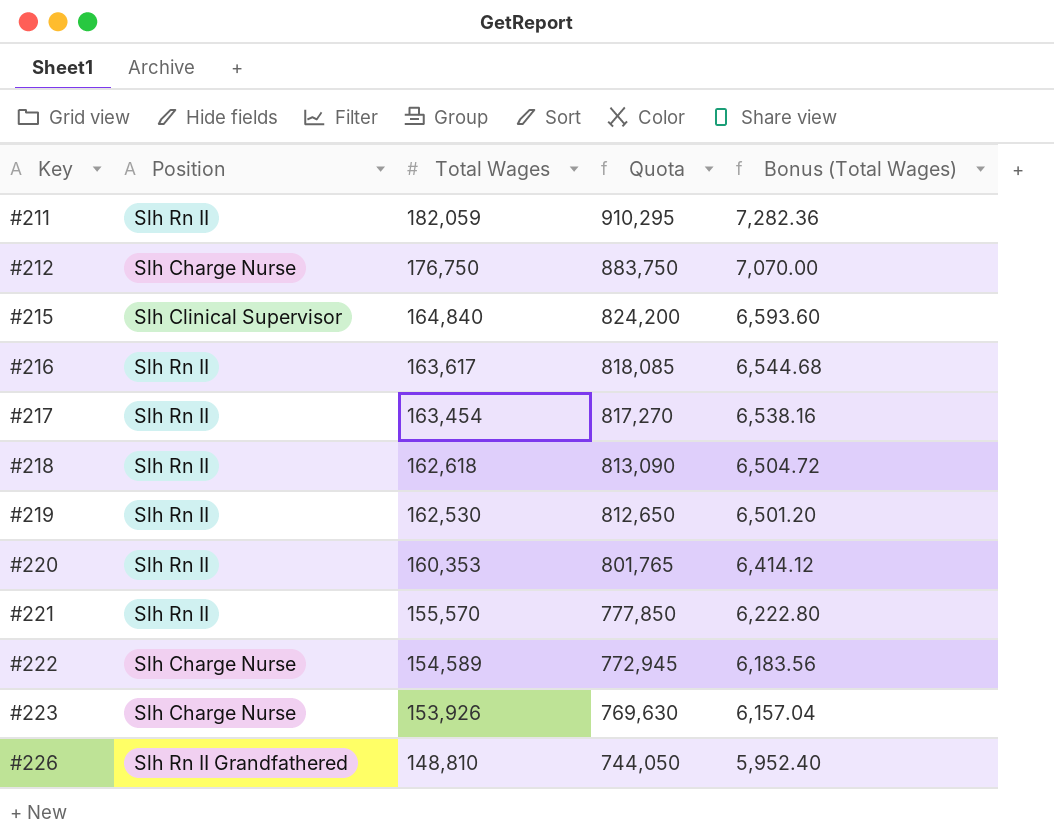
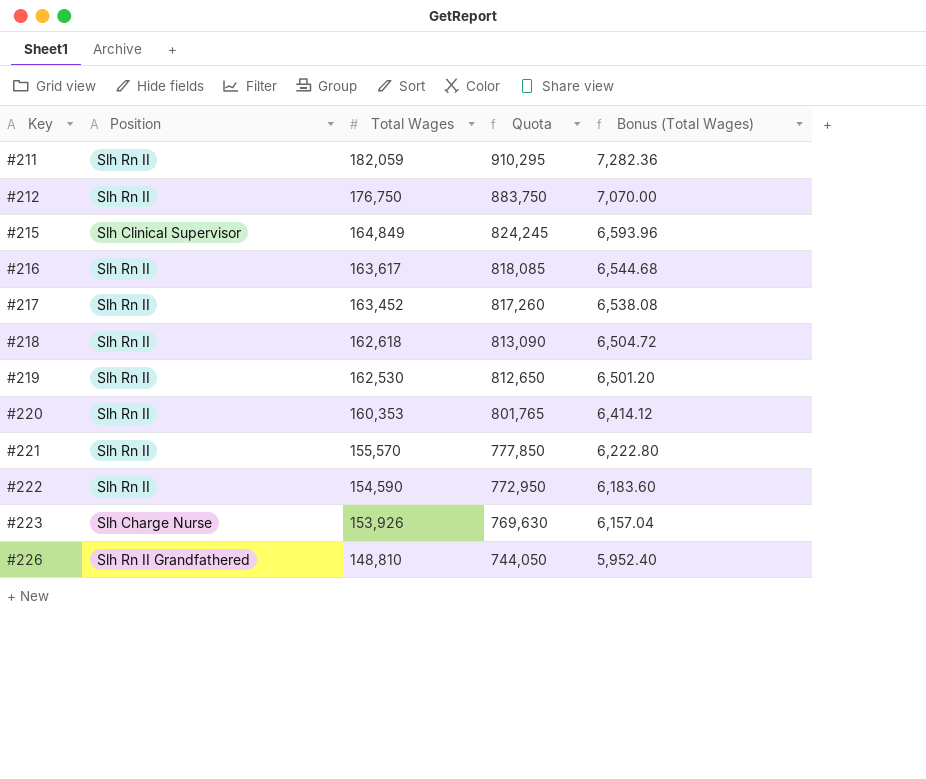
#212 | Position: Slh Charge Nurse -> Slh Rn II
#215 | Total Wages: 164,840 -> 164,849
#215 | Quota: 824,200 -> 824,245
#215 | Bonus (Total Wages): 6,593.60 -> 6,593.96
#217 | Total Wages: 163,454 -> 163,452
#217 | Quota: 817,270 -> 817,260
#217 | Bonus (Total Wages): 6,538.16 -> 6,538.08
#222 | Position: Slh Charge Nurse -> Slh Rn II
#222 | Total Wages: 154,589 -> 154,590
#222 | Quota: 772,945 -> 772,950
#222 | Bonus (Total Wages): 6,183.56 -> 6,183.60

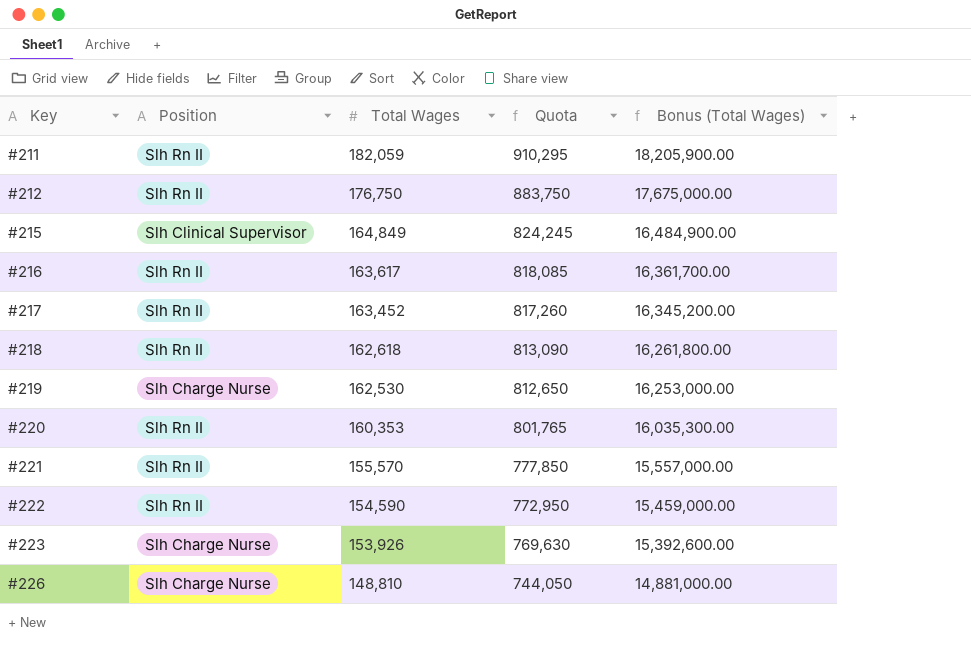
column Bonus (Total Wages) | formula: [Total Wages] * 0.04 -> [Total Wages] * 100
#219 | Position: Slh Rn II -> Slh Charge Nurse
#226 | Position: Slh Rn II Grandfathered -> Slh Charge Nurse

